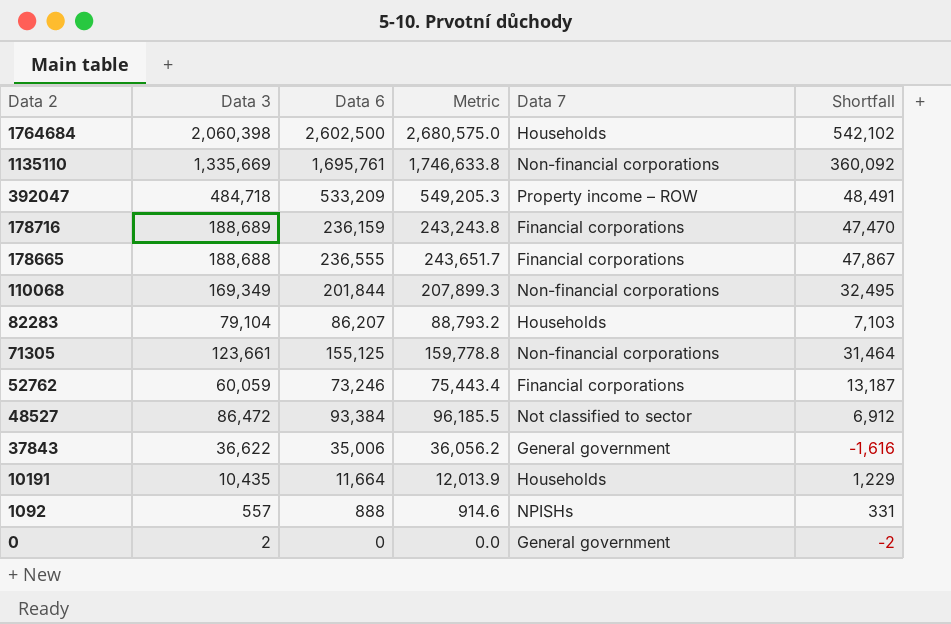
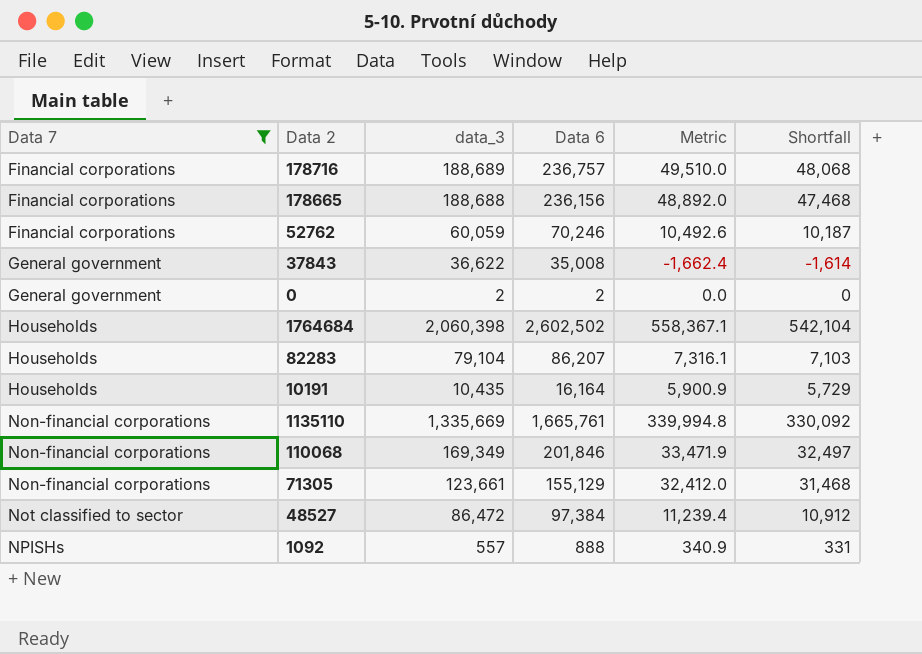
filter: none -> Data 7 != Property income – ROW
row order: Data 2 descending -> Data 7 ascending
column Data 7 | position: 5 -> 1
column name: Data 3 -> data_3
column Metric | formula: [Data 6] * 1.03 -> [Shortfall] * 1.03
178716 | Data 6: 236,159 -> 236,757
178716 | Shortfall: 47,470 -> 48,068
178665 | Data 6: 236,555 -> 236,156
178665 | Shortfall: 47,867 -> 47,468
52762 | Data 6: 73,246 -> 70,246
52762 | Shortfall: 13,187 -> 10,187
37843 | Data 6: 35,006 -> 35,008
37843 | Shortfall: -1,616 -> -1,614
0 | Data 6: 0 -> 2
0 | Shortfall: -2 -> 0
1764684 | Data 6: 2,602,500 -> 2,602,502
1764684 | Shortfall: 542,102 -> 542,104
10191 | Data 6: 11,664 -> 16,164
10191 | Shortfall: 1,229 -> 5,729
1135110 | Data 6: 1,695,761 -> 1,665,761
1135110 | Shortfall: 360,092 -> 330,092
110068 | Data 6: 201,844 -> 201,846
110068 | Shortfall: 32,495 -> 32,497
71305 | Data 6: 155,125 -> 155,129
71305 | Shortfall: 31,464 -> 31,468
48527 | Data 6: 93,384 -> 97,384
48527 | Shortfall: 6,912 -> 10,912

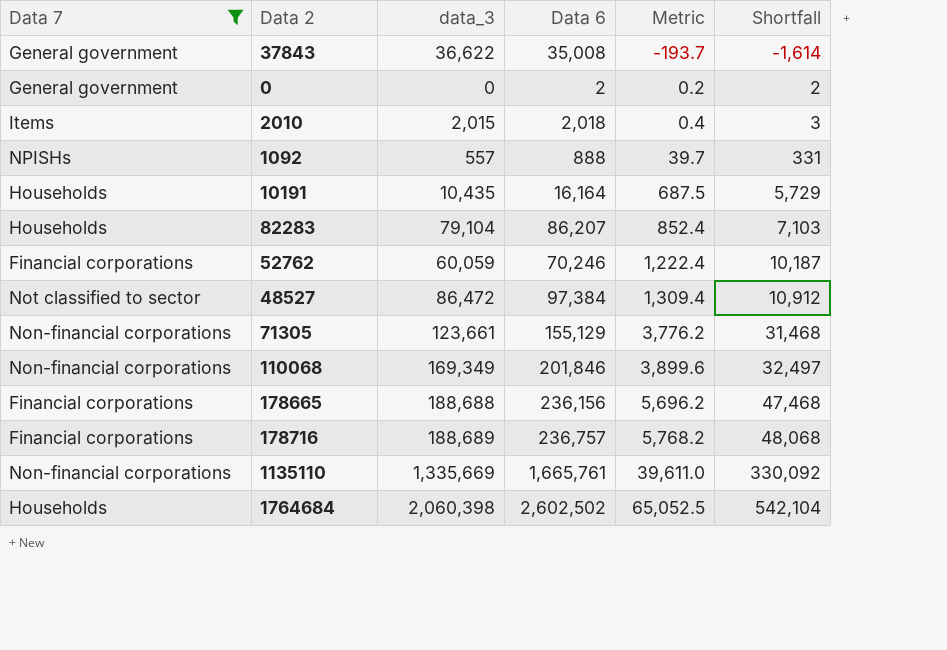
row order: Data 7 ascending -> Metric ascending
column Metric | formula: [Shortfall] * 1.03 -> [Shortfall] * 0.12
0 | data_3: 2 -> 0
0 | Shortfall: 0 -> 2
row 2010: none -> Items | 2,015 | 2,018 | 0.4 | 3

